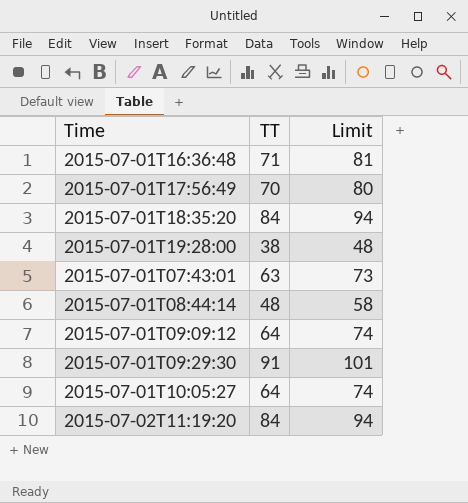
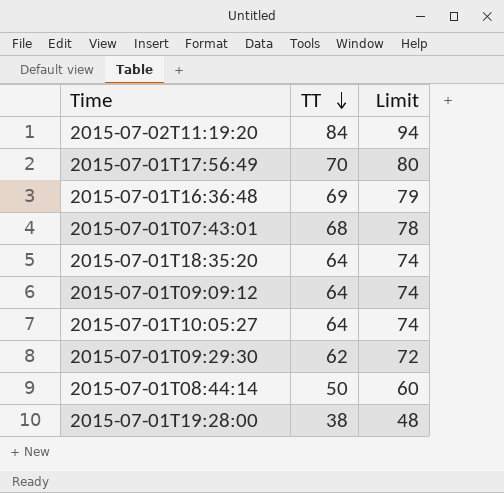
row order: none -> TT descending
2015-07-01T16:36:48 | TT: 71 -> 69
2015-07-01T16:36:48 | Limit: 81 -> 79
2015-07-01T07:43:01 | TT: 63 -> 68
2015-07-01T07:43:01 | Limit: 73 -> 78
2015-07-01T18:35:20 | TT: 84 -> 64
2015-07-01T18:35:20 | Limit: 94 -> 74
2015-07-01T09:29:30 | TT: 91 -> 62
2015-07-01T09:29:30 | Limit: 101 -> 72
2015-07-01T08:44:14 | TT: 48 -> 50
2015-07-01T08:44:14 | Limit: 58 -> 60

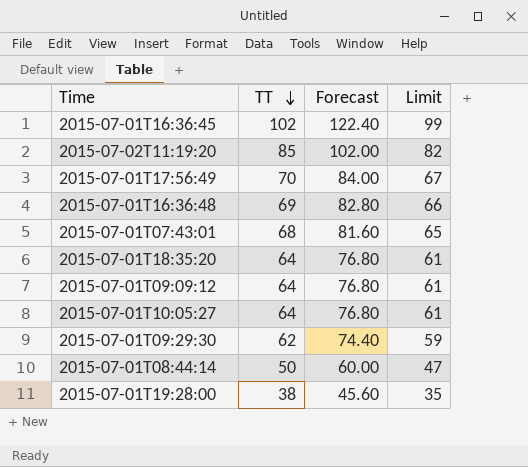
column Forecast | formula: none -> [TT] * 1.2
column Limit | formula: [TT] + 10 -> [TT] - 3
row 2015-07-01T16:36:45: none -> 102 | 122.40 | 99
2015-07-02T11:19:20 | TT: 84 -> 85

